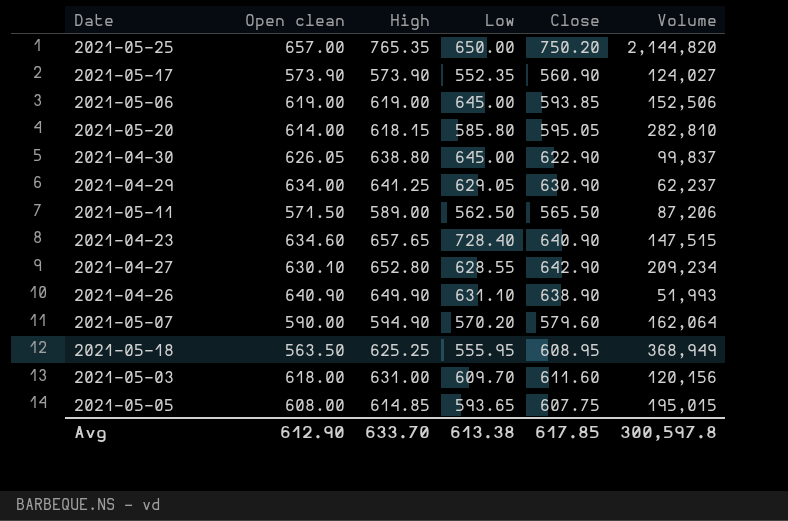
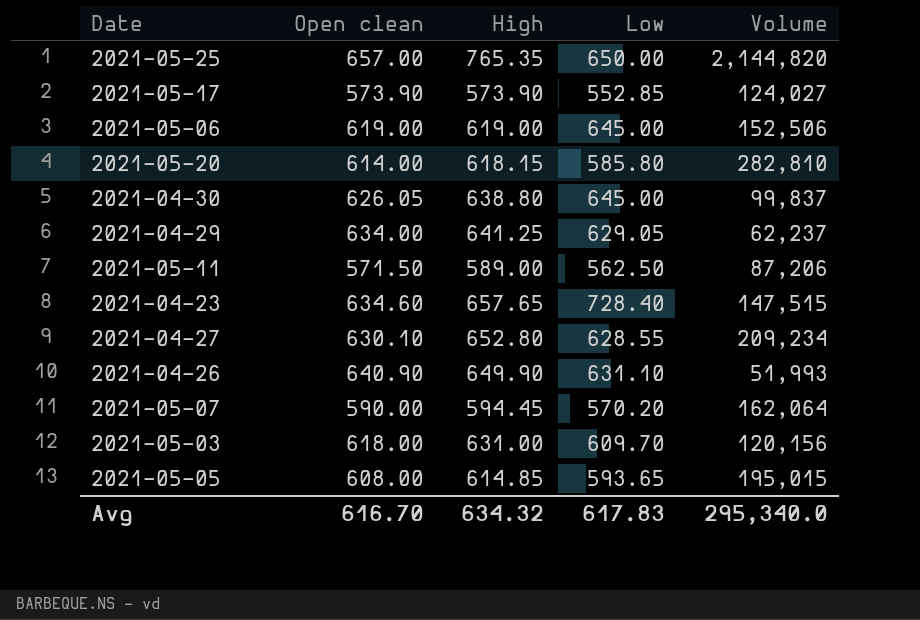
column Close | position: 5 -> none
row 2021-05-18: 563.50 | 625.25 | 555.95 | 608.95 | 368,949 -> none
2021-05-17 | Low: 552.35 -> 552.85
2021-05-07 | High: 594.90 -> 594.45
Avg | Open clean: 612.90 -> 616.70
Avg | High: 633.70 -> 634.32
Avg | Low: 613.38 -> 617.83
Avg | Volume: 300,597.8 -> 295,340.0

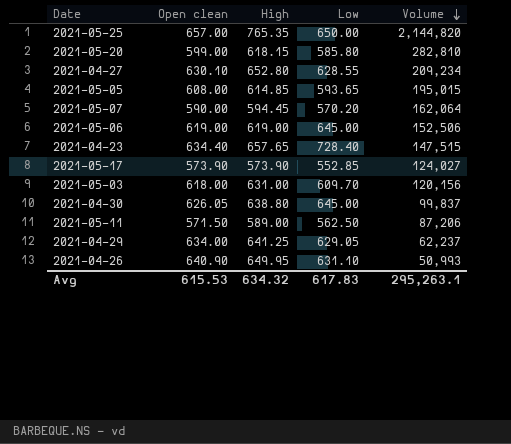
row order: none -> Volume descending
2021-05-20 | Open clean: 614.00 -> 599.00
2021-04-23 | Open clean: 634.60 -> 634.40
2021-04-26 | High: 649.90 -> 649.95
2021-04-26 | Volume: 51,993 -> 50,993
Avg | Open clean: 616.70 -> 615.53
Avg | Volume: 295,340.0 -> 295,263.1

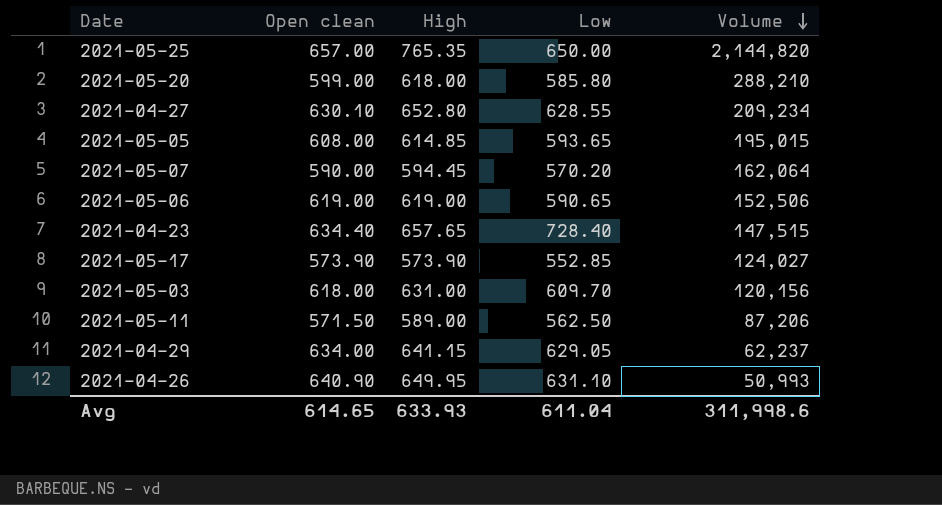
row 2021-04-30: 626.05 | 638.80 | 645.00 | 99,837 -> none
2021-05-20 | High: 618.15 -> 618.00
2021-05-20 | Volume: 282,810 -> 288,210
2021-05-06 | Low: 645.00 -> 590.65
2021-04-29 | High: 641.25 -> 641.15
Avg | Open clean: 615.53 -> 614.65
Avg | High: 634.32 -> 633.93
Avg | Low: 617.83 -> 611.04
Avg | Volume: 295,263.1 -> 311,998.6

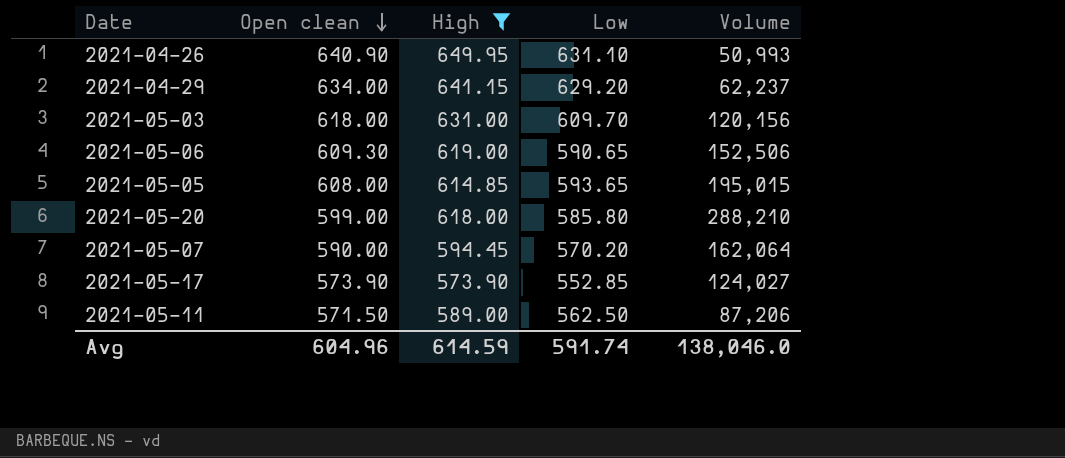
filter: none -> High <= 649.95
row order: Volume descending -> Open clean descending
2021-04-29 | Low: 629.05 -> 629.20
2021-05-06 | Open clean: 619.00 -> 609.30
Avg | Open clean: 614.65 -> 604.96
Avg | High: 633.93 -> 614.59
Avg | Low: 611.04 -> 591.74
Avg | Volume: 311,998.6 -> 138,046.0

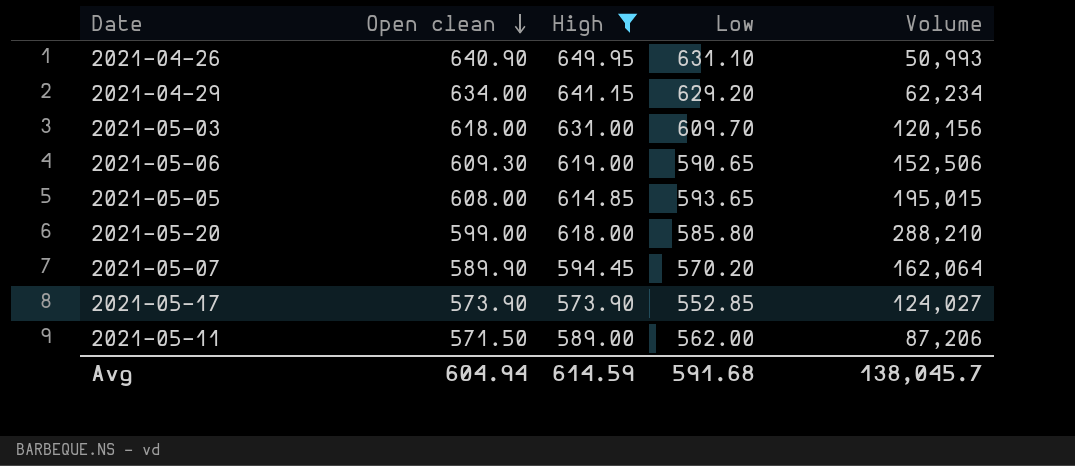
2021-04-29 | Volume: 62,237 -> 62,234
2021-05-07 | Open clean: 590.00 -> 589.90
2021-05-11 | Low: 562.50 -> 562.00
Avg | Open clean: 604.96 -> 604.94
Avg | Low: 591.74 -> 591.68
Avg | Volume: 138,046.0 -> 138,045.7

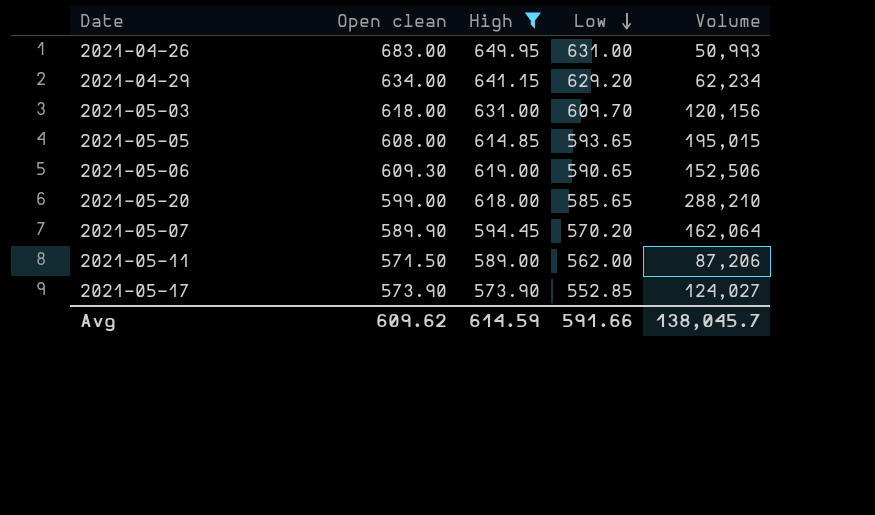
row order: Open clean descending -> Low descending
2021-04-26 | Open clean: 640.90 -> 683.00
2021-04-26 | Low: 631.10 -> 631.00
2021-05-20 | Low: 585.80 -> 585.65
Avg | Open clean: 604.94 -> 609.62
Avg | Low: 591.68 -> 591.66

